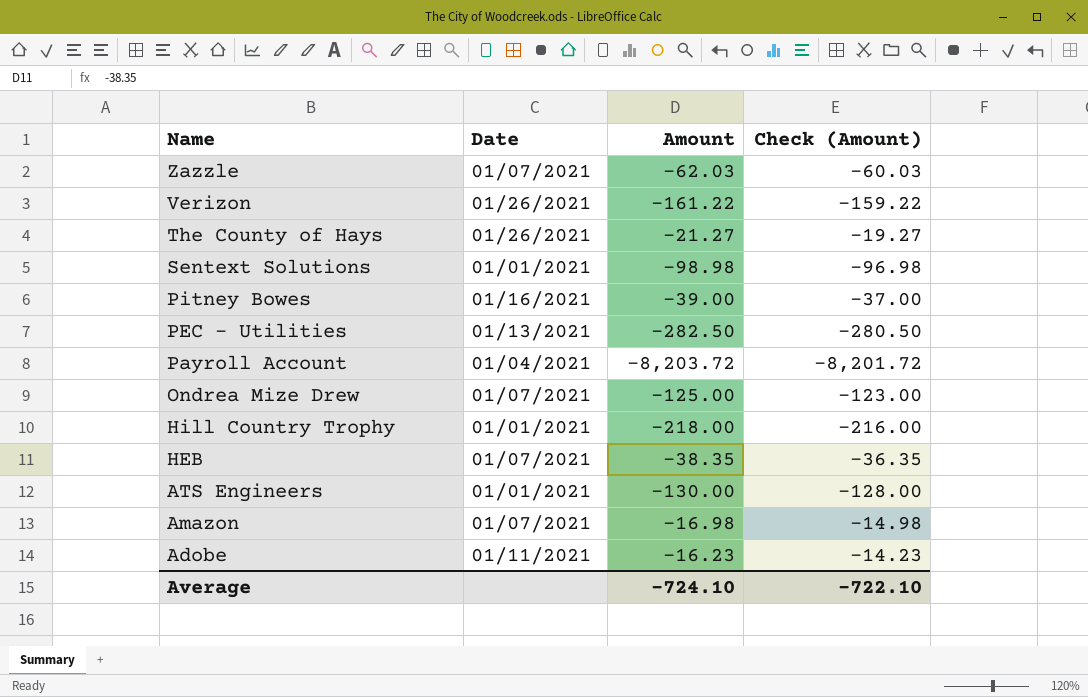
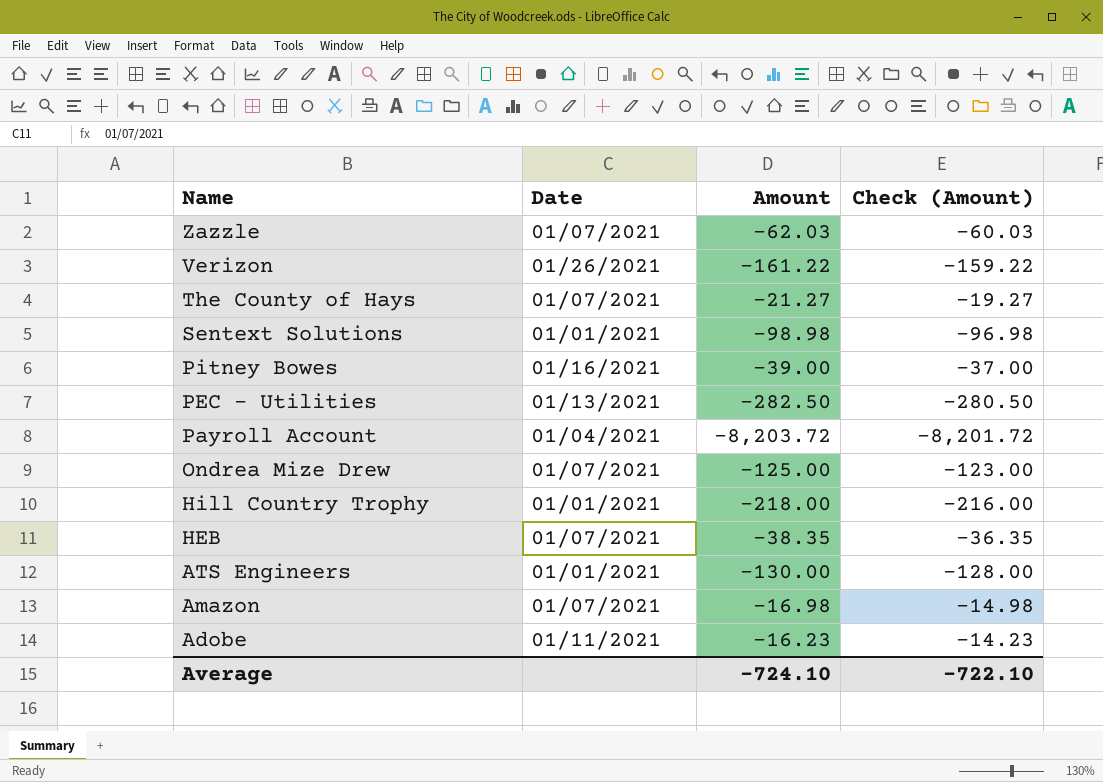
The County of Hays | Date: 01/26/2021 -> 01/07/2021

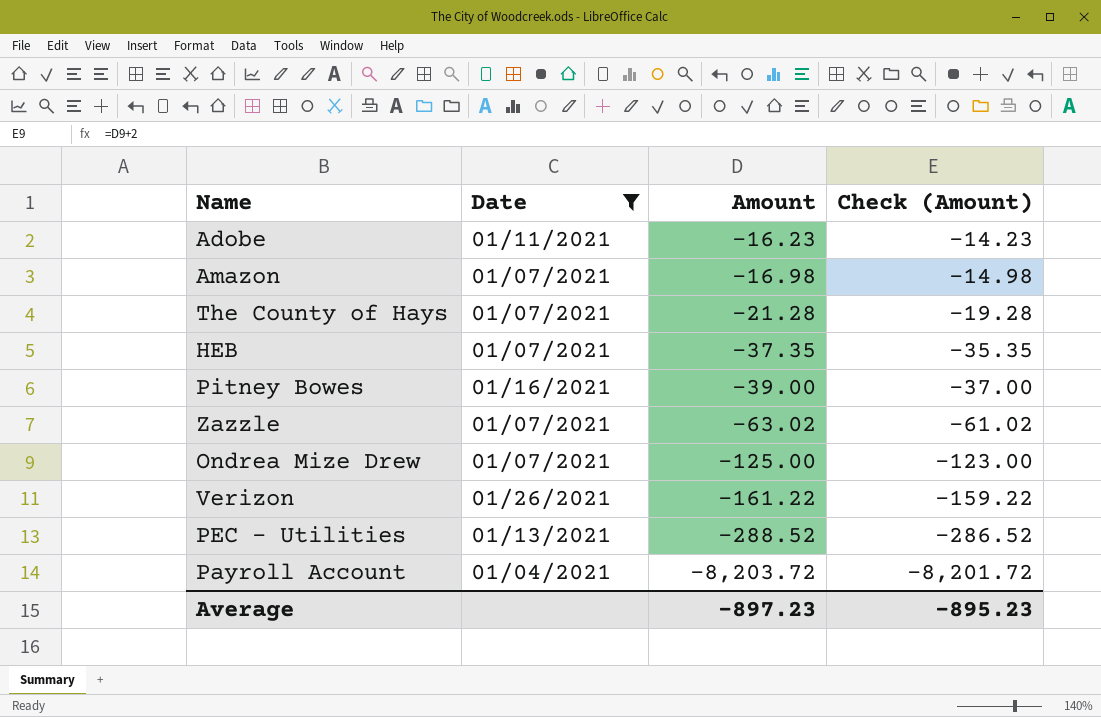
filter: none -> Date != 01/01/2021
row order: Name descending -> Amount descending
The County of Hays | Amount: -21.27 -> -21.28
The County of Hays | Check (Amount): -19.27 -> -19.28
HEB | Amount: -38.35 -> -37.35
HEB | Check (Amount): -36.35 -> -35.35
Zazzle | Amount: -62.03 -> -63.02
Zazzle | Check (Amount): -60.03 -> -61.02
PEC - Utilities | Amount: -282.50 -> -288.52
PEC - Utilities | Check (Amount): -280.50 -> -286.52
Average | Amount: -724.10 -> -897.23
Average | Check (Amount): -722.10 -> -895.23

